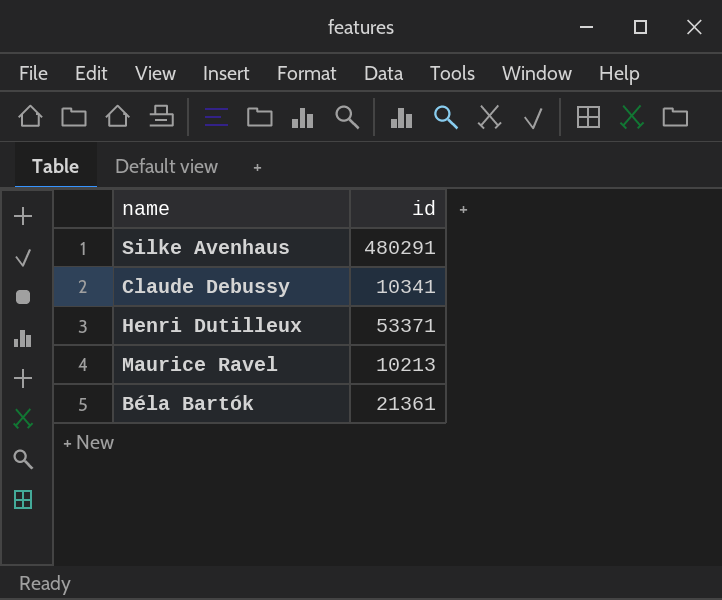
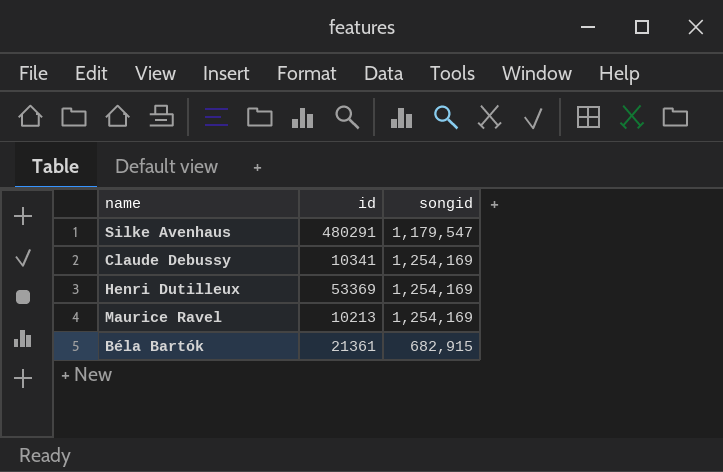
column songid | position: none -> 3
Henri Dutilleux | id: 53371 -> 53369

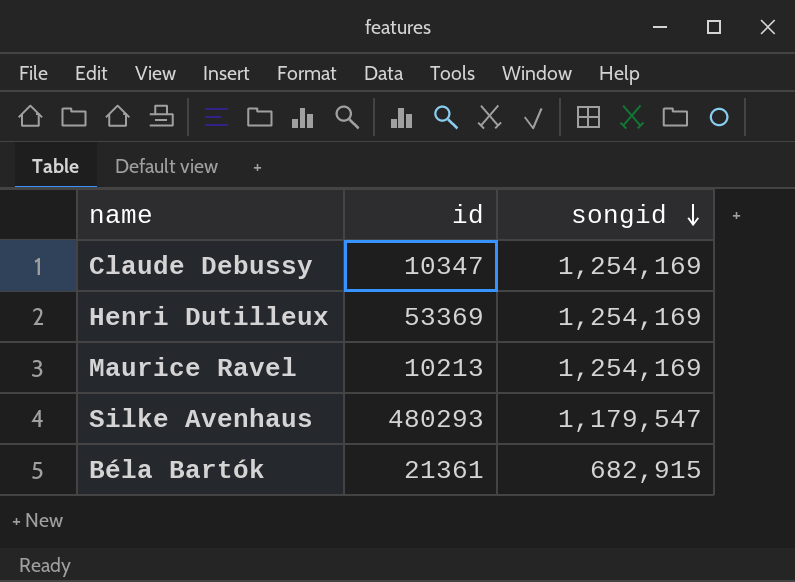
row order: none -> songid descending
Claude Debussy | id: 10341 -> 10347
Silke Avenhaus | id: 480291 -> 480293

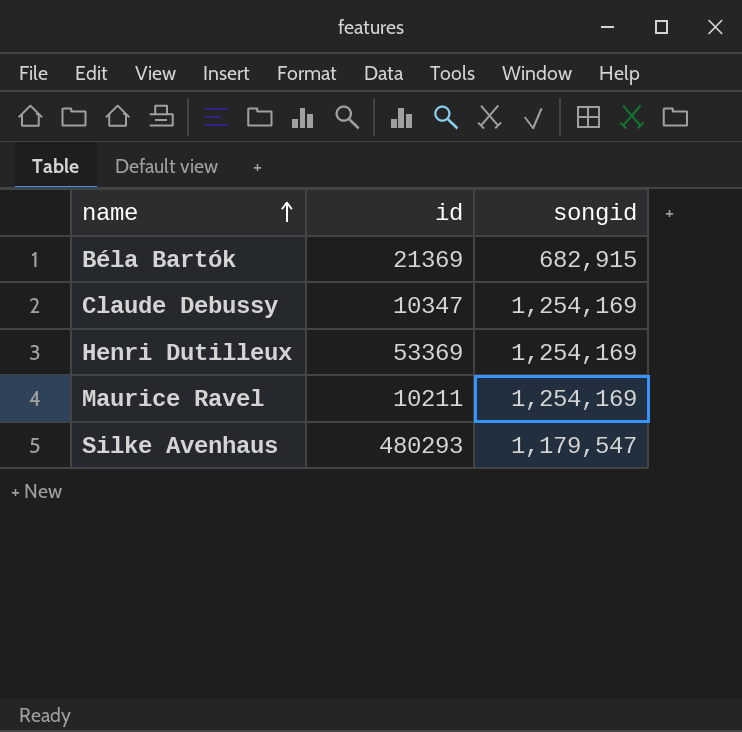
row order: songid descending -> name ascending
Béla Bartók | id: 21361 -> 21369
Maurice Ravel | id: 10213 -> 10211

